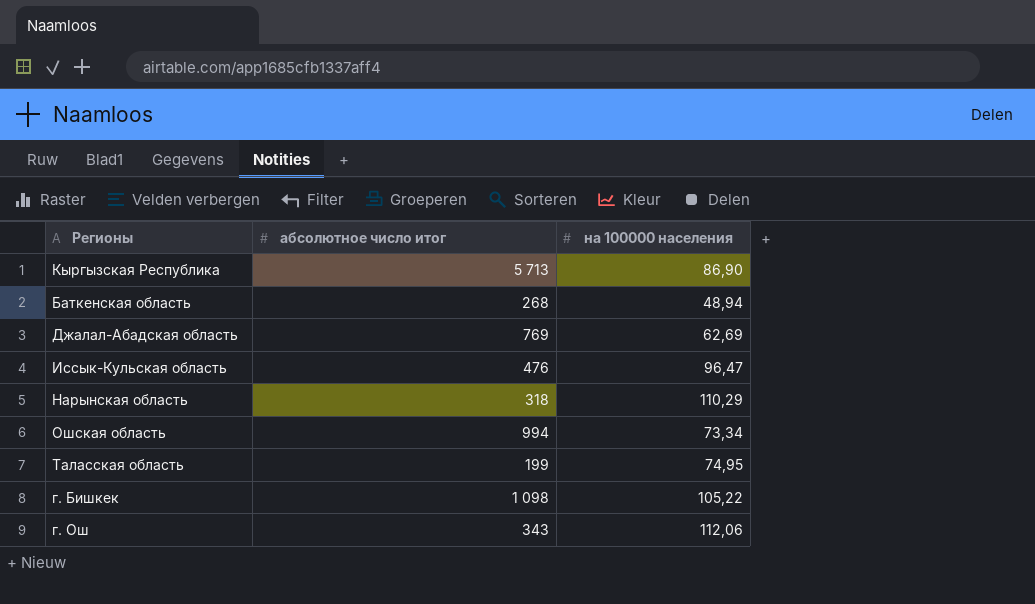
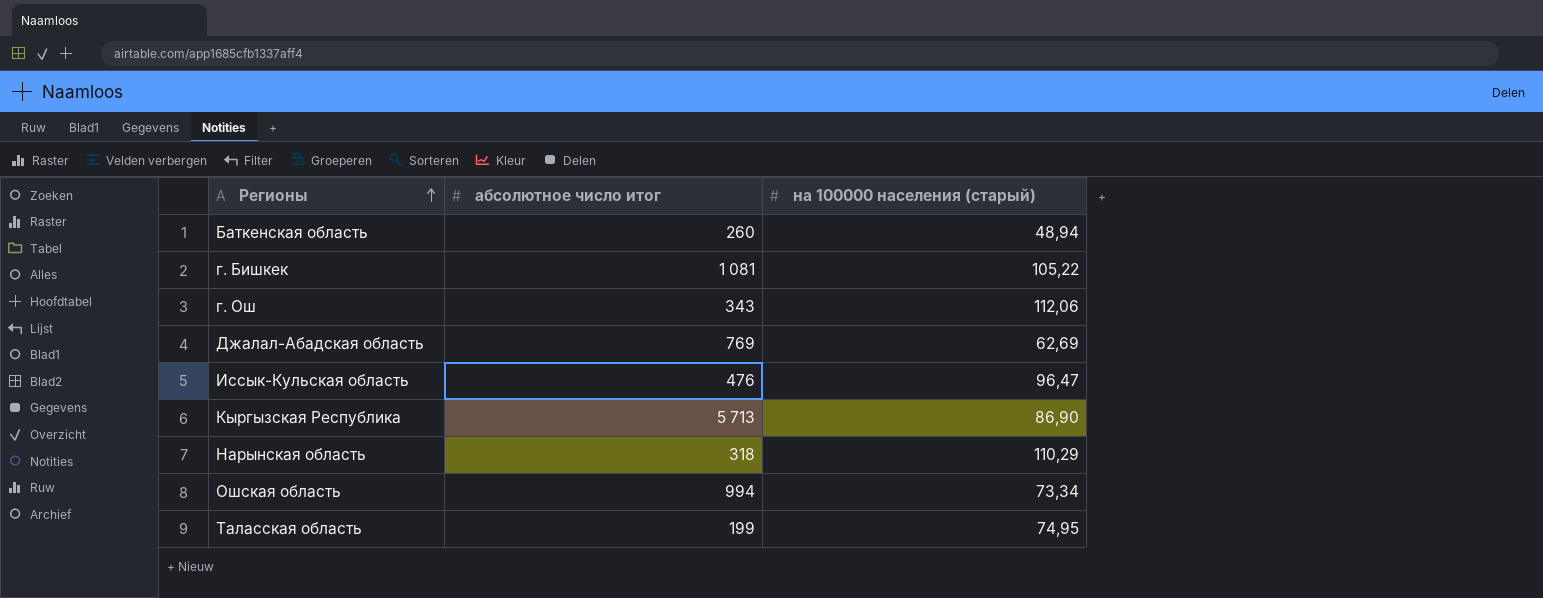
row order: none -> Регионы ascending
column name: на 100000 населения -> на 100000 населения (старый)
Баткенская область | абсолютное число итог: 268 -> 260
г. Бишкек | абсолютное число итог: 1 098 -> 1 081

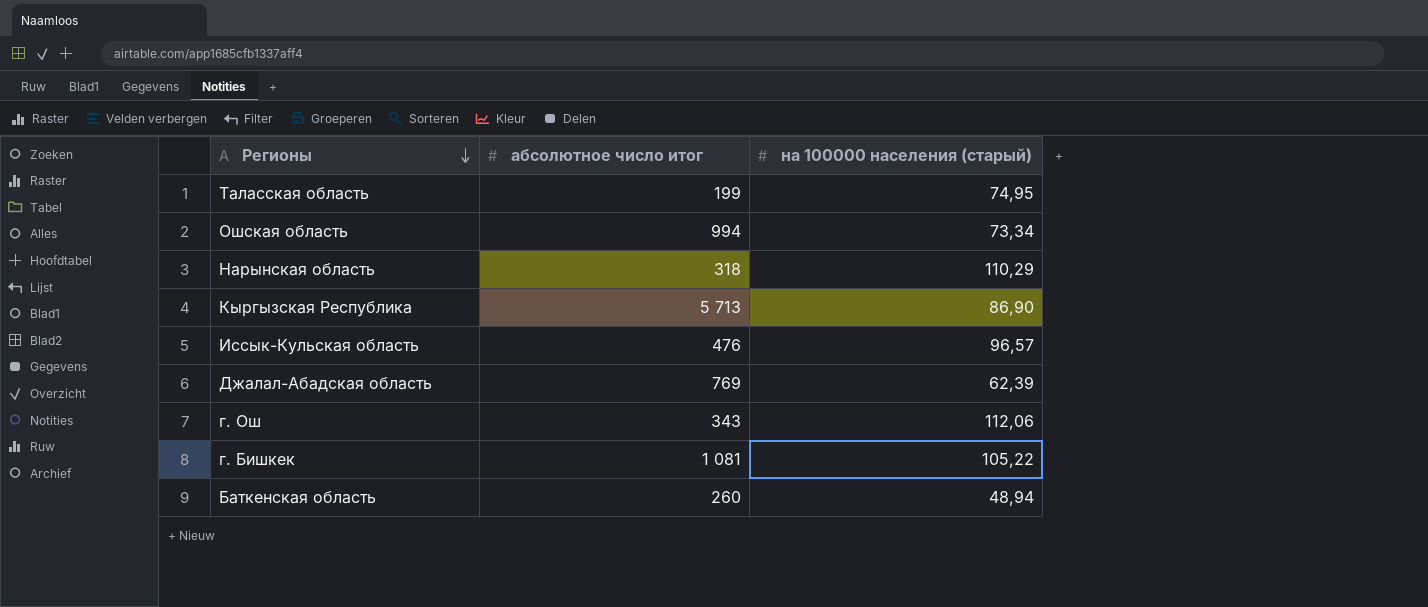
row order: Регионы ascending -> Регионы descending
Иссык-Кульская область | на 100000 населения (старый): 96,47 -> 96,57
Джалал-Абадская область | на 100000 населения (старый): 62,69 -> 62,39

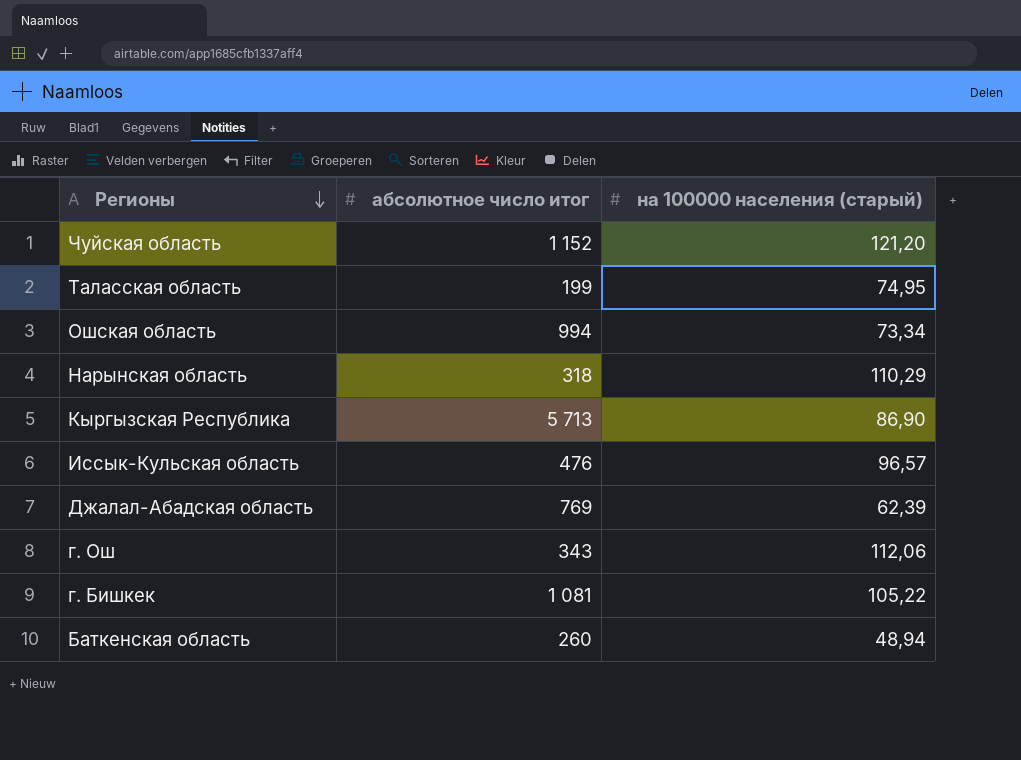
row Чуйская область: none -> 1 152 | 121,20

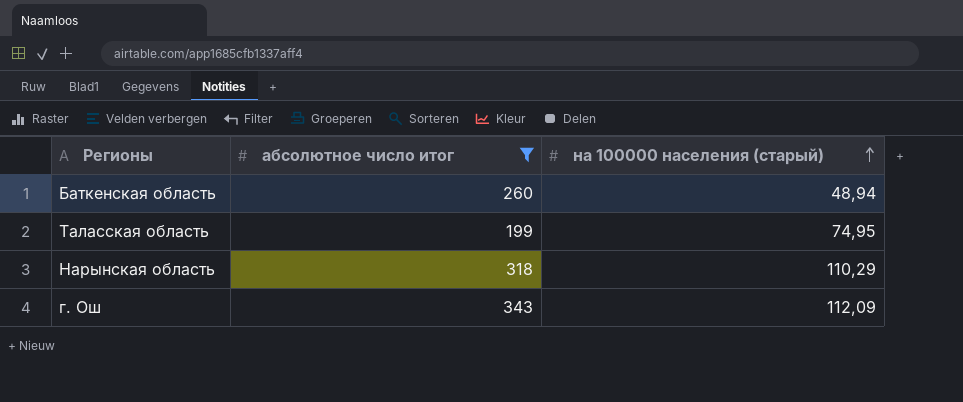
filter: none -> абсолютное число итог <= 343
row order: Регионы descending -> на 100000 населения (старый) ascending
г. Ош | на 100000 населения (старый): 112,06 -> 112,09

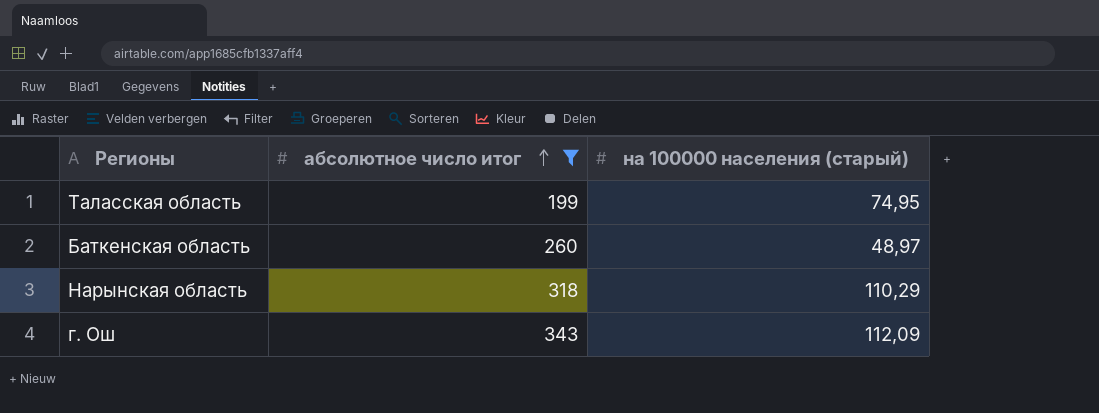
row order: на 100000 населения (старый) ascending -> абсолютное число итог ascending
Баткенская область | на 100000 населения (старый): 48,94 -> 48,97

